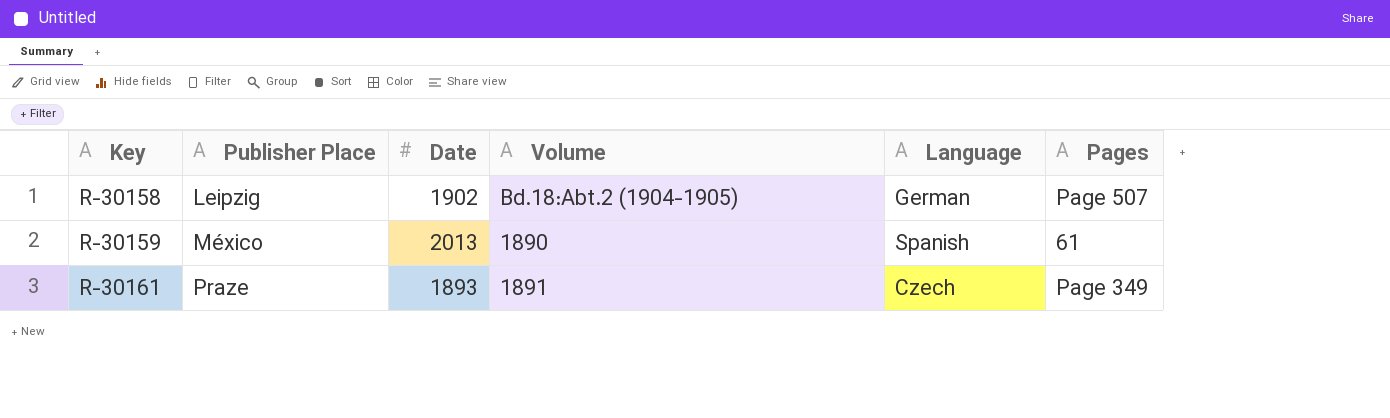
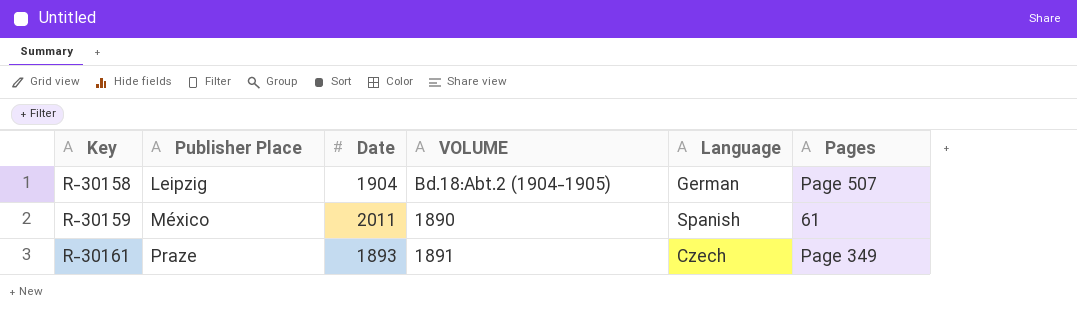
column name: Volume -> VOLUME
R-30158 | Date: 1902 -> 1904
R-30159 | Date: 2013 -> 2011

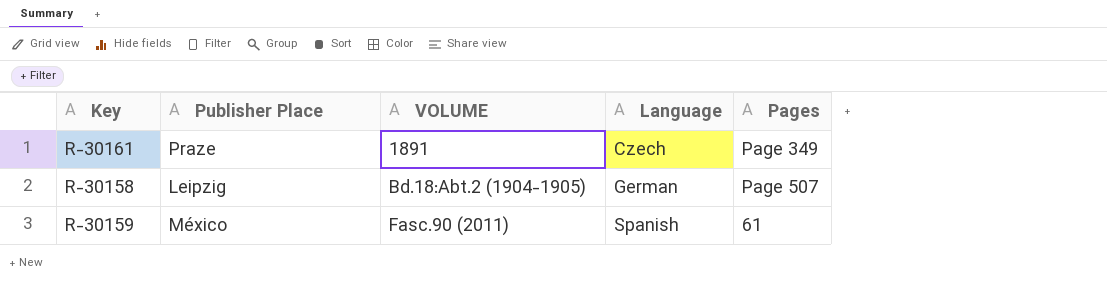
row order: Key ascending -> VOLUME ascending
column Date | position: 3 -> none
R-30159 | VOLUME: 1890 -> Fasc.90 (2011)

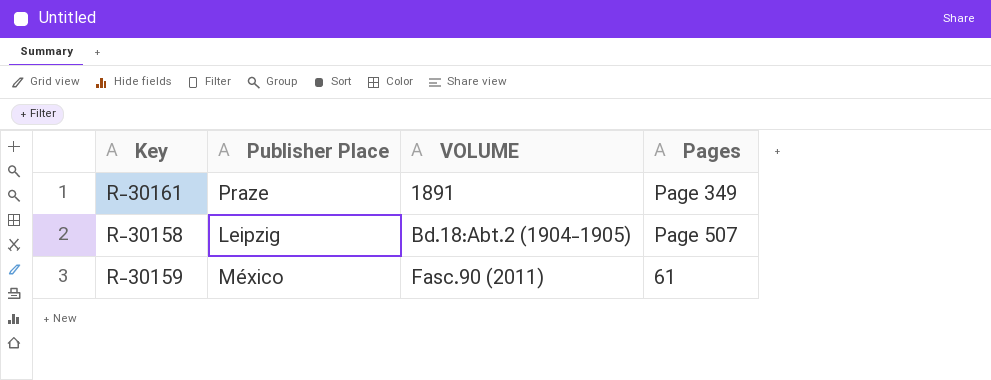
column Language | position: 4 -> none

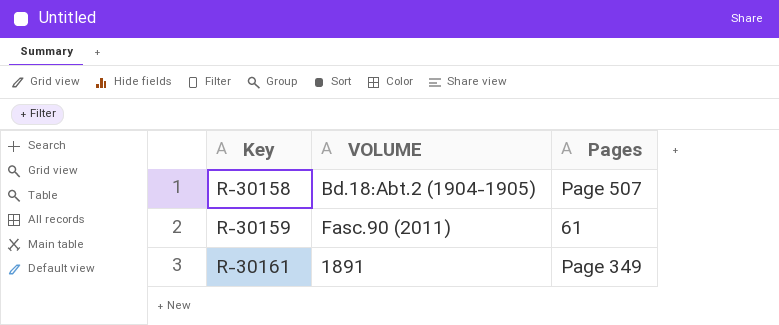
row order: VOLUME ascending -> Key ascending
column Publisher Place | position: 2 -> none

